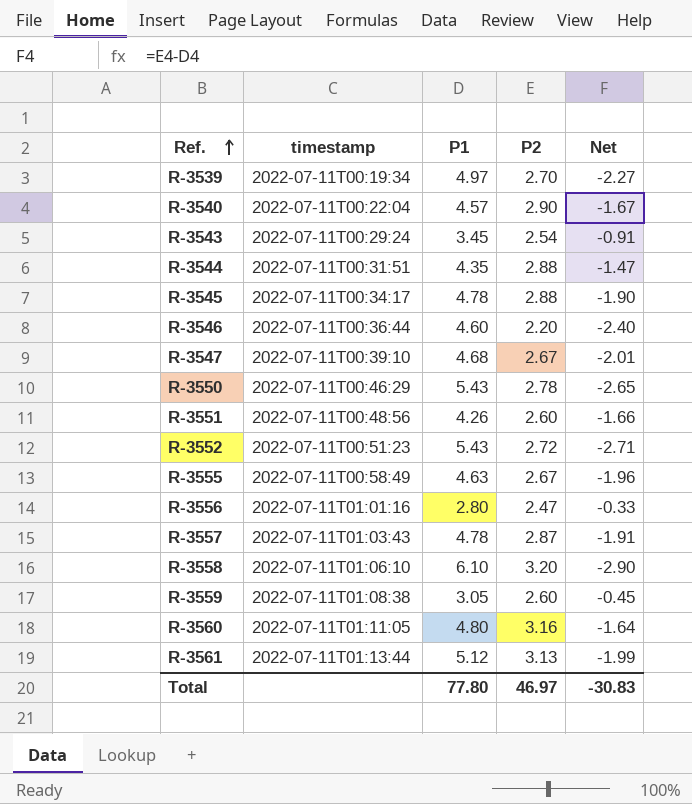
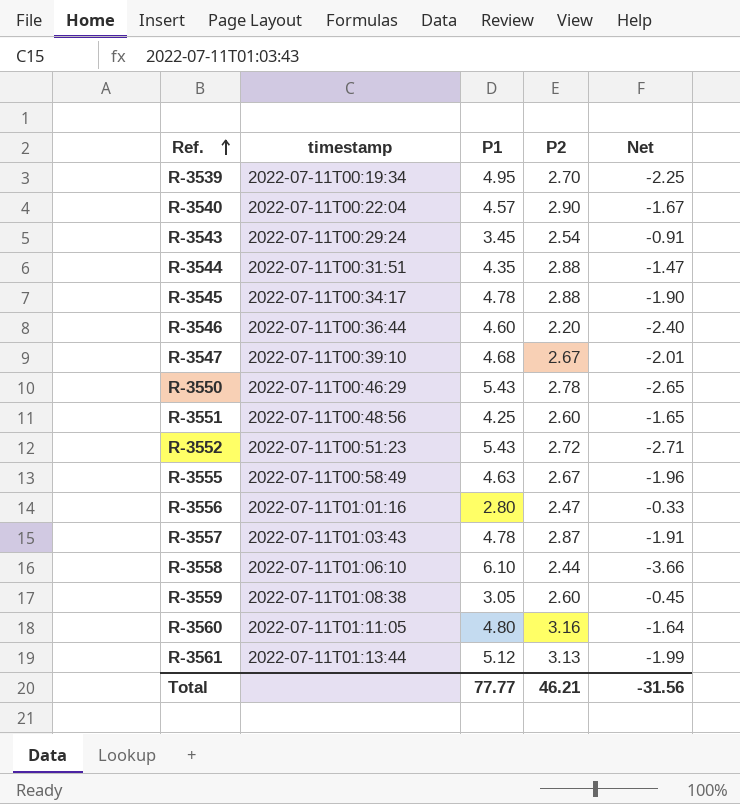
R-3539 | P1: 4.97 -> 4.95
R-3539 | Net: -2.27 -> -2.25
R-3551 | P1: 4.26 -> 4.25
R-3551 | Net: -1.66 -> -1.65
R-3558 | P2: 3.20 -> 2.44
R-3558 | Net: -2.90 -> -3.66
Total | P1: 77.80 -> 77.77
Total | P2: 46.97 -> 46.21
Total | Net: -30.83 -> -31.56

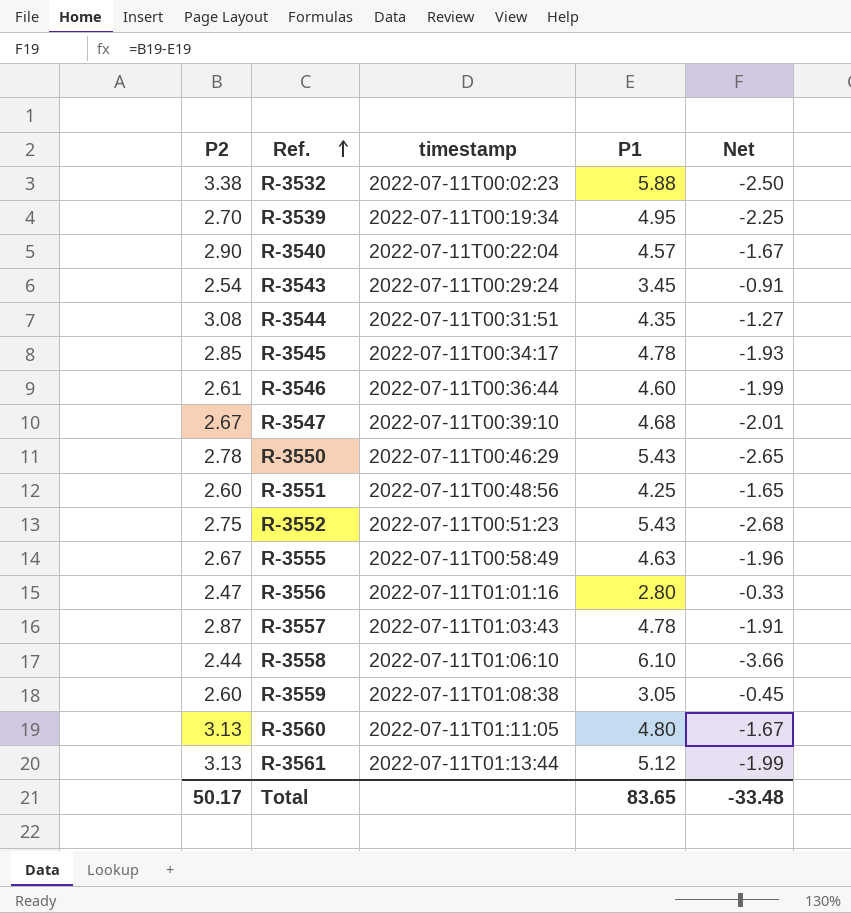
column P2 | position: 4 -> 1
row R-3532: none -> 3.38 | 2022-07-11T00:02:23 | 5.88 | -2.50
R-3544 | P2: 2.88 -> 3.08
R-3544 | Net: -1.47 -> -1.27
R-3545 | P2: 2.88 -> 2.85
R-3545 | Net: -1.90 -> -1.93
R-3546 | P2: 2.20 -> 2.61
R-3546 | Net: -2.40 -> -1.99
R-3552 | P2: 2.72 -> 2.75
R-3552 | Net: -2.71 -> -2.68
R-3560 | P2: 3.16 -> 3.13
R-3560 | Net: -1.64 -> -1.67
Total | P2: 46.21 -> 50.17
Total | P1: 77.77 -> 83.65
Total | Net: -31.56 -> -33.48

